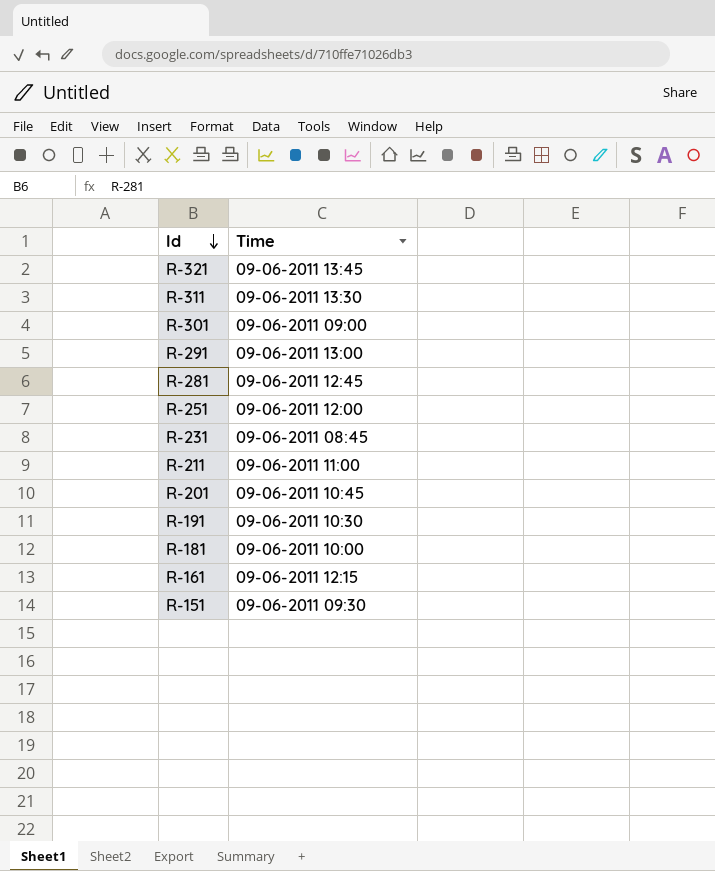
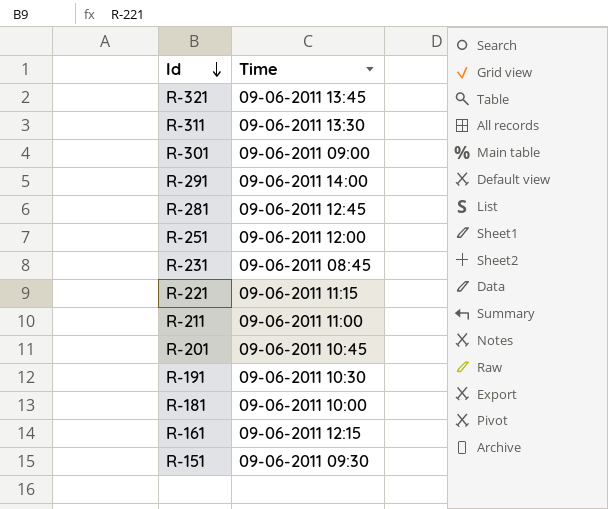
R-291 | Time: 09-06-2011 13:00 -> 09-06-2011 14:00
row R-221: none -> 09-06-2011 11:15

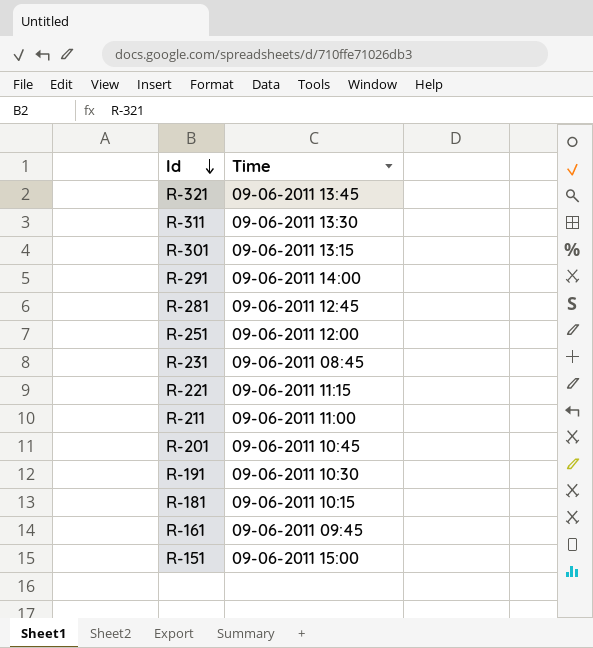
R-301 | Time: 09-06-2011 09:00 -> 09-06-2011 13:15
R-181 | Time: 09-06-2011 10:00 -> 09-06-2011 10:15
R-161 | Time: 09-06-2011 12:15 -> 09-06-2011 09:45
R-151 | Time: 09-06-2011 09:30 -> 09-06-2011 15:00

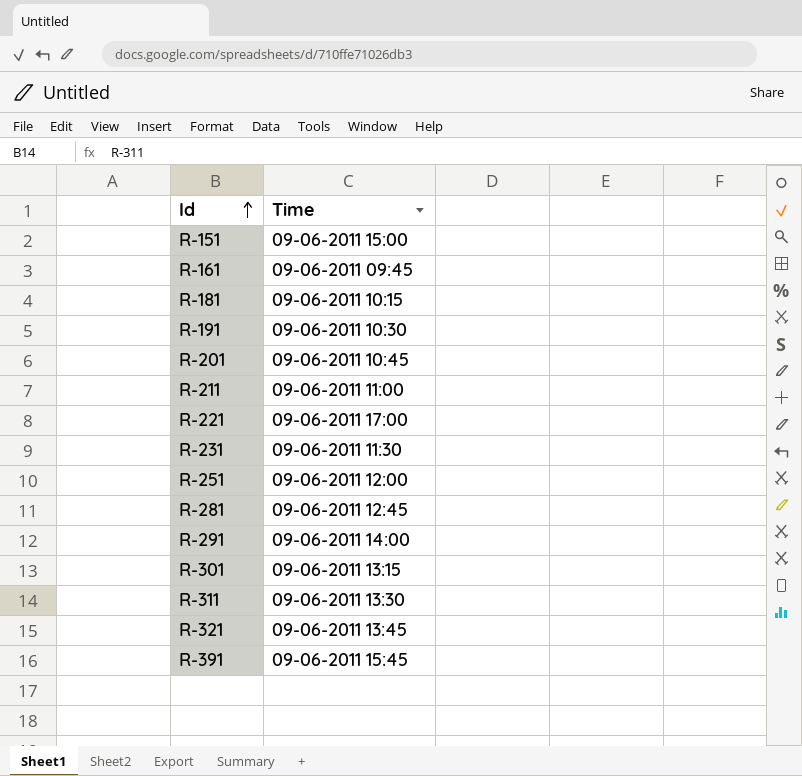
row order: Id descending -> Id ascending
R-221 | Time: 09-06-2011 11:15 -> 09-06-2011 17:00
R-231 | Time: 09-06-2011 08:45 -> 09-06-2011 11:30
row R-391: none -> 09-06-2011 15:45

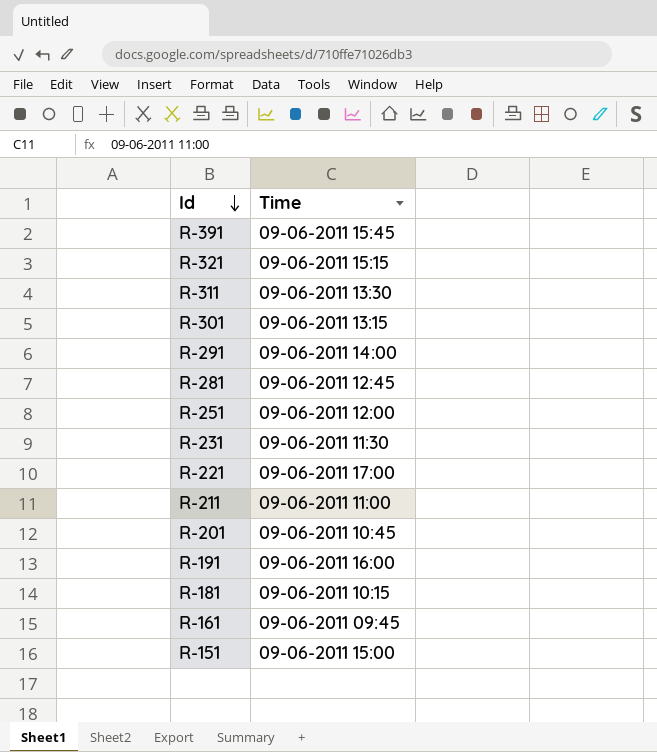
row order: Id ascending -> Id descending
R-321 | Time: 09-06-2011 13:45 -> 09-06-2011 15:15
R-191 | Time: 09-06-2011 10:30 -> 09-06-2011 16:00

